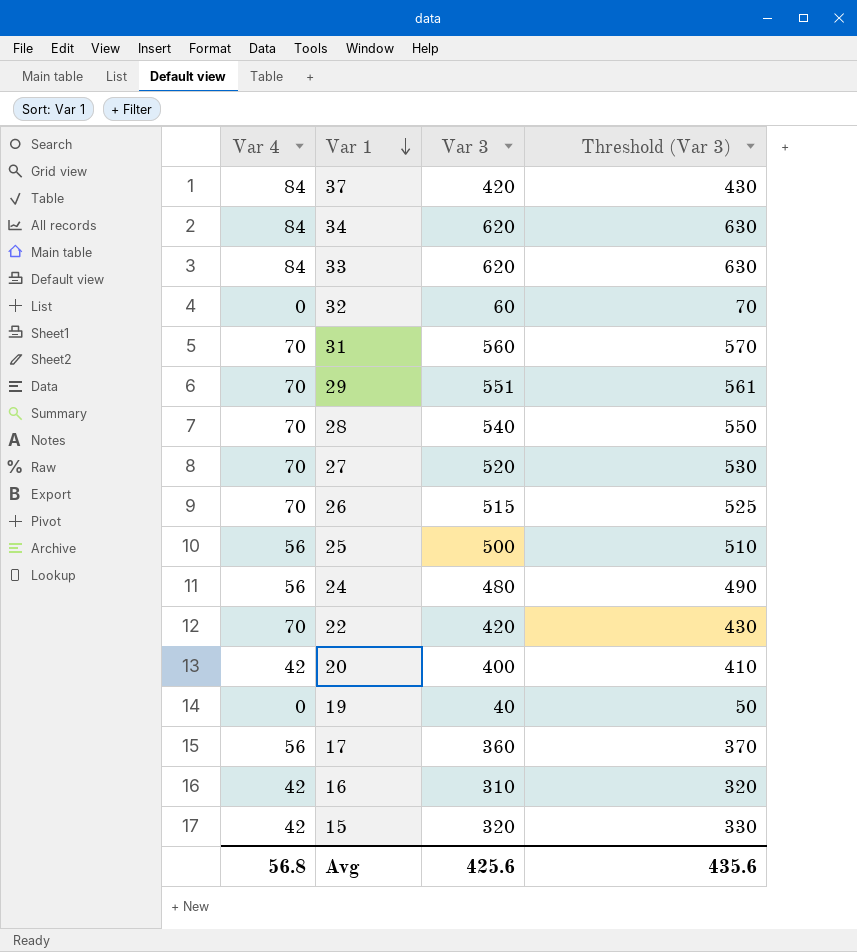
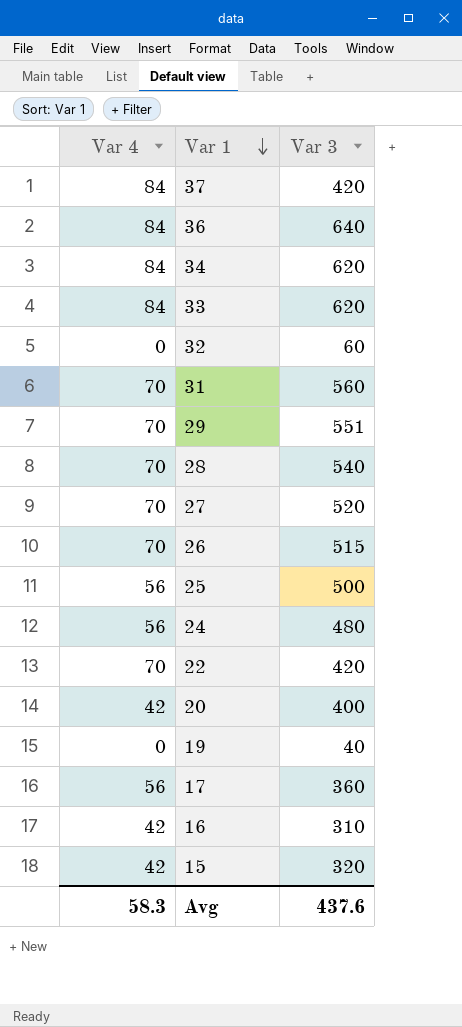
column Threshold (Var 3) | formula: [Var 3] + 10 -> none
row 36: none -> 84 | 640
Avg | Var 4: 56.8 -> 58.3
Avg | Var 3: 425.6 -> 437.6

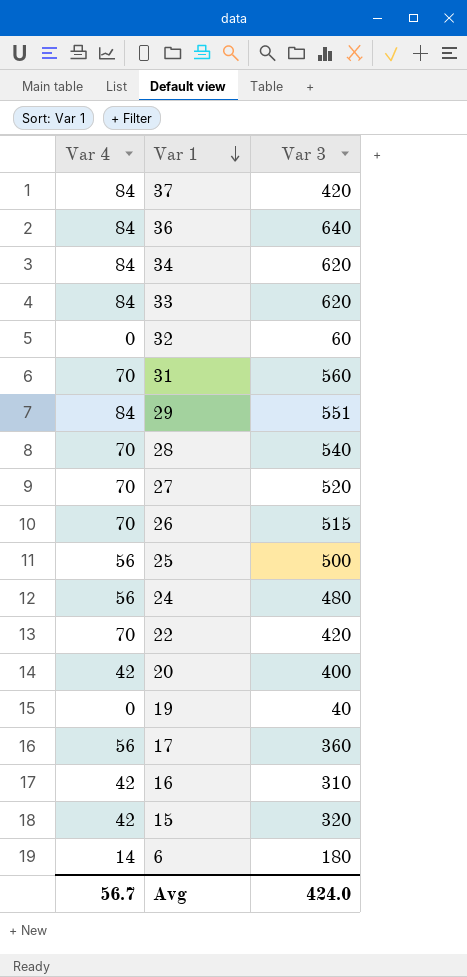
29 | Var 4: 70 -> 84
row 6: none -> 14 | 180
Avg | Var 4: 58.3 -> 56.7
Avg | Var 3: 437.6 -> 424.0

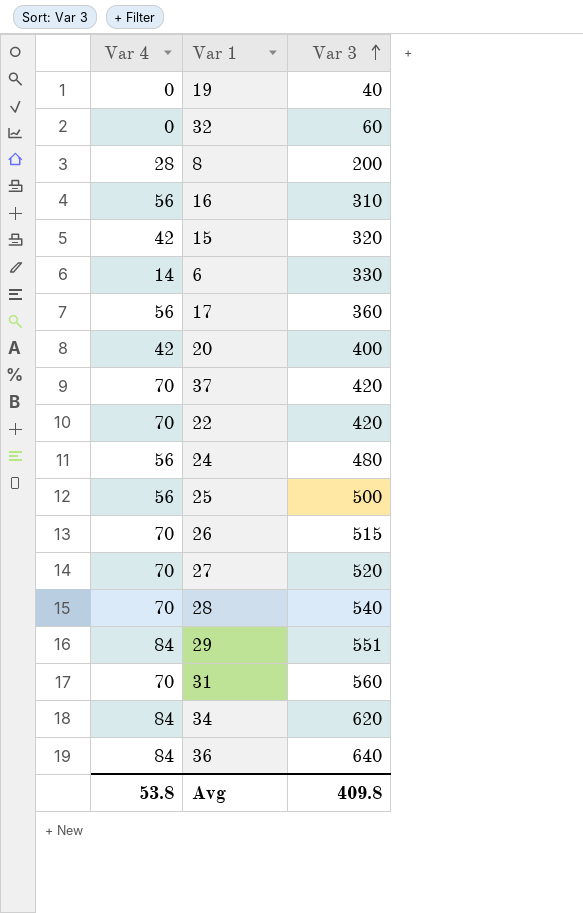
row order: Var 1 descending -> Var 3 ascending
row 33: 84 | 620 -> none
row 8: none -> 28 | 200
16 | Var 4: 42 -> 56
6 | Var 3: 180 -> 330
37 | Var 4: 84 -> 70
Avg | Var 4: 56.7 -> 53.8
Avg | Var 3: 424.0 -> 409.8

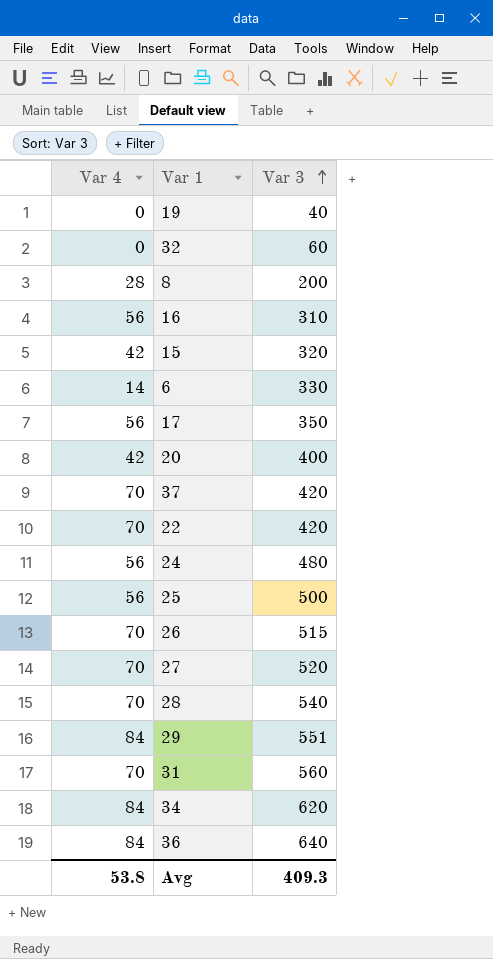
17 | Var 3: 360 -> 350
Avg | Var 3: 409.8 -> 409.3

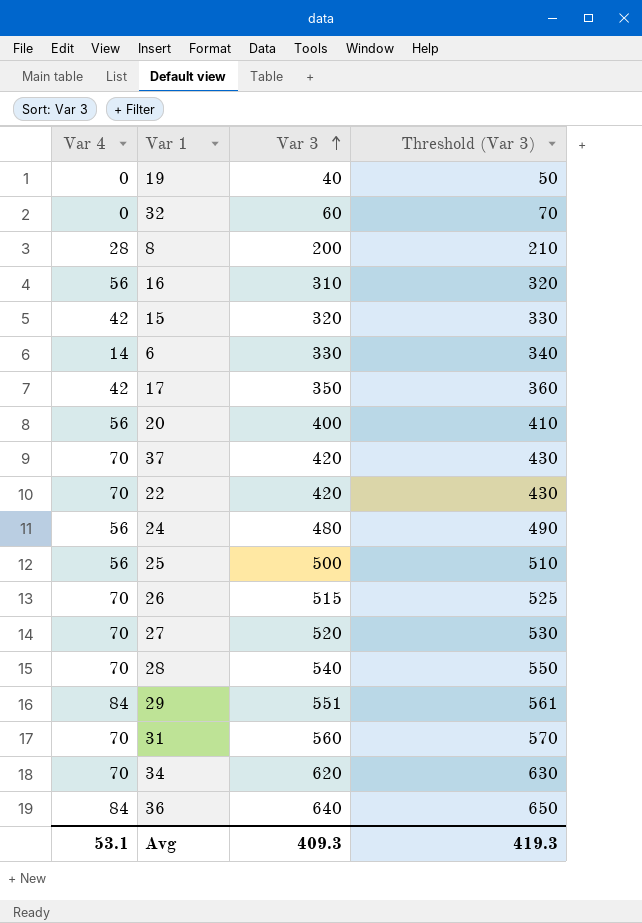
column Threshold (Var 3) | formula: none -> [Var 3] + 10
17 | Var 4: 56 -> 42
20 | Var 4: 42 -> 56
34 | Var 4: 84 -> 70
Avg | Var 4: 53.8 -> 53.1

